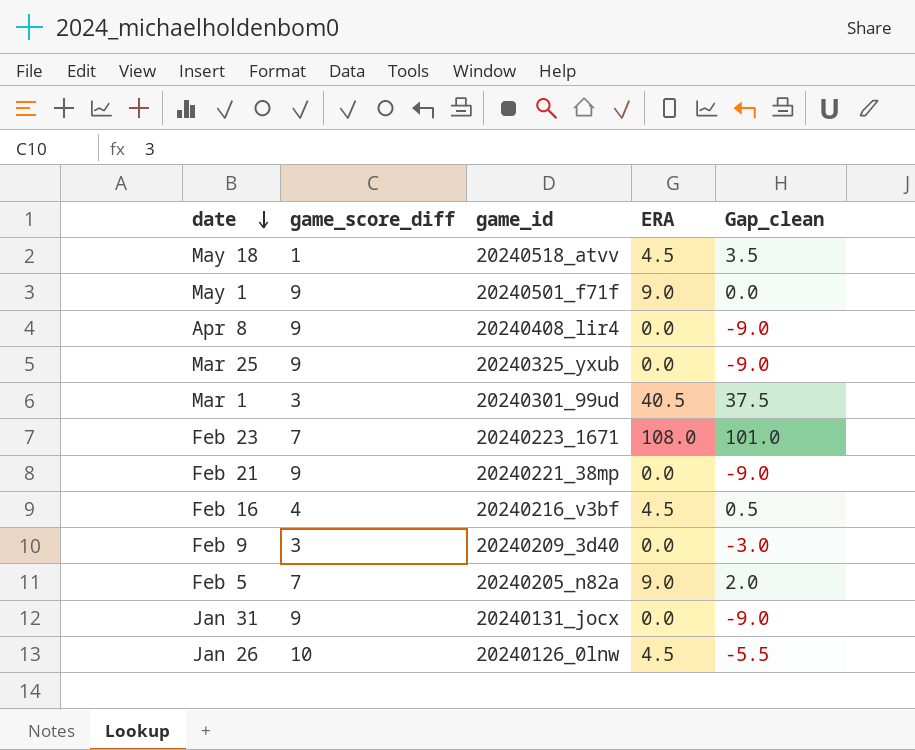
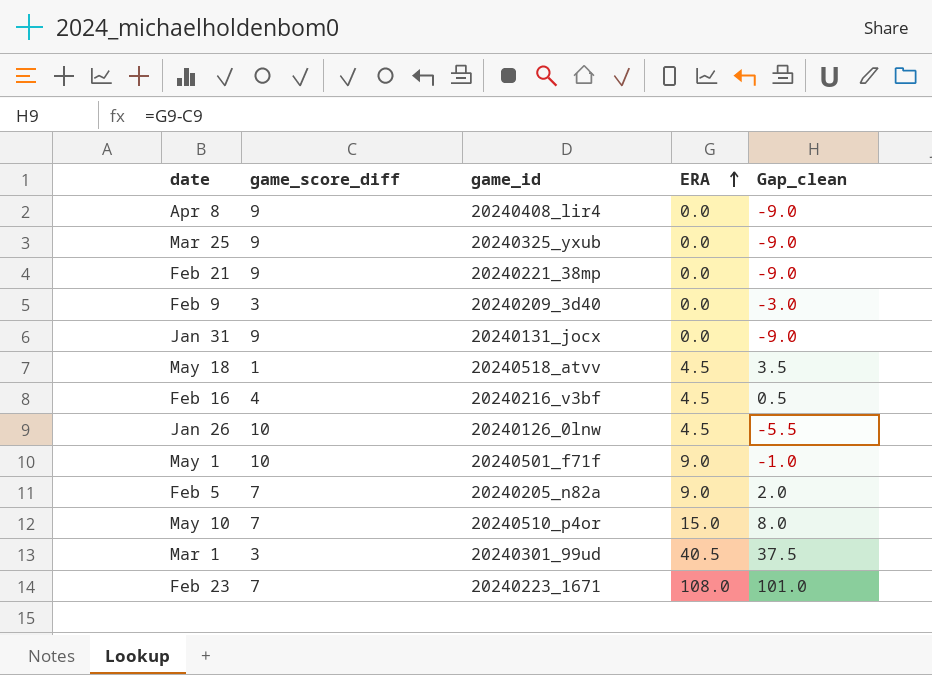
row order: date descending -> ERA ascending
May 1 | game_score_diff: 9 -> 10
May 1 | Gap_clean: 0.0 -> -1.0
row May 10: none -> 7 | 20240510_p4or | 15.0 | 8.0

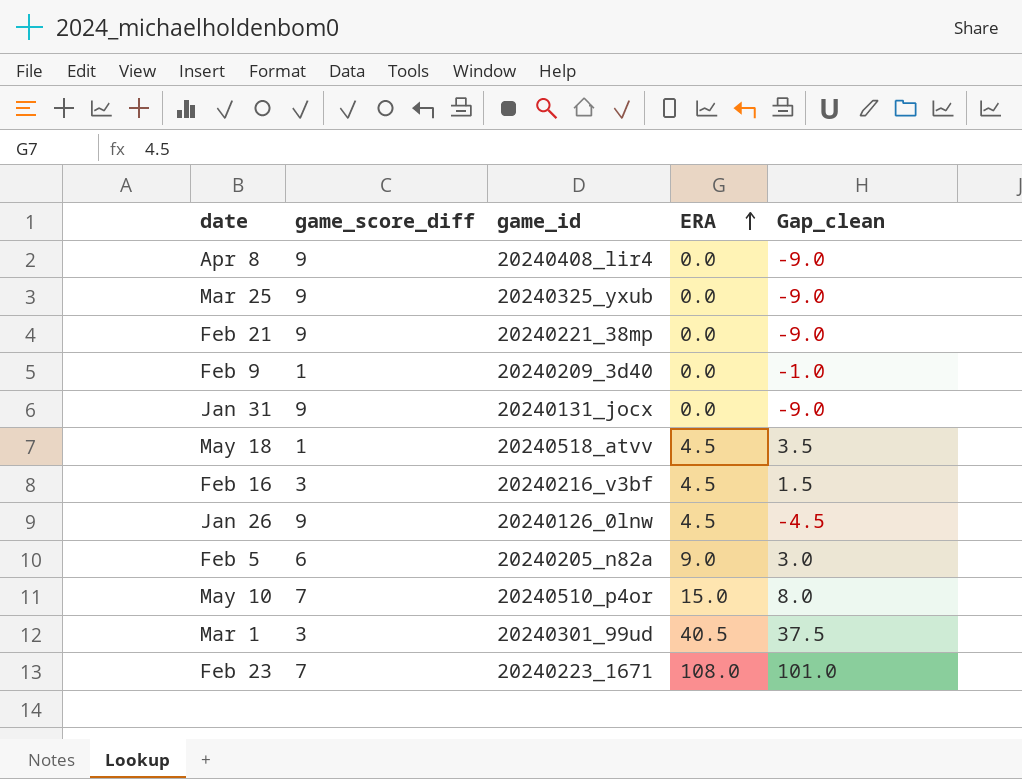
row May 1: 10 | 20240501_f71f | 9.0 | -1.0 -> none
Feb 9 | game_score_diff: 3 -> 1
Feb 9 | Gap_clean: -3.0 -> -1.0
Feb 16 | game_score_diff: 4 -> 3
Feb 16 | Gap_clean: 0.5 -> 1.5
Jan 26 | game_score_diff: 10 -> 9
Jan 26 | Gap_clean: -5.5 -> -4.5
Feb 5 | game_score_diff: 7 -> 6
Feb 5 | Gap_clean: 2.0 -> 3.0

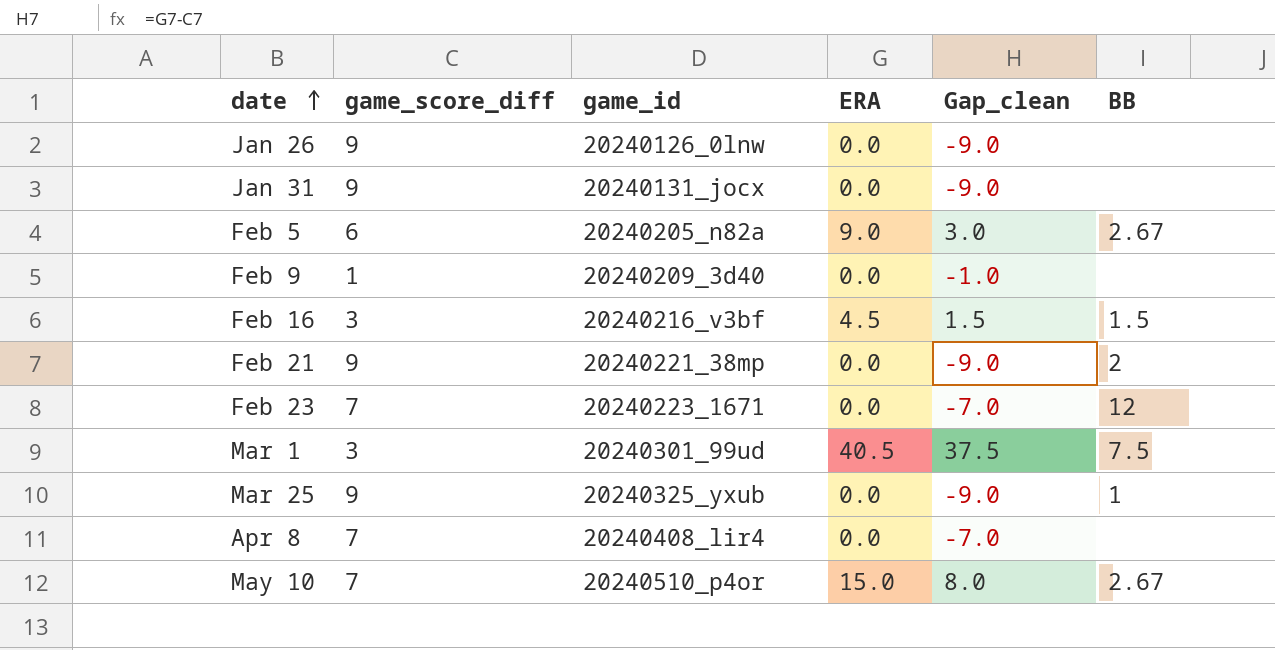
row order: ERA ascending -> date ascending
column BB | position: none -> 6
row May 18: 1 | 20240518_atvv | 4.5 | 3.5 -> none
Jan 26 | ERA: 4.5 -> 0.0
Jan 26 | Gap_clean: -4.5 -> -9.0
Feb 23 | ERA: 108.0 -> 0.0
Feb 23 | Gap_clean: 101.0 -> -7.0
Apr 8 | game_score_diff: 9 -> 7
Apr 8 | Gap_clean: -9.0 -> -7.0

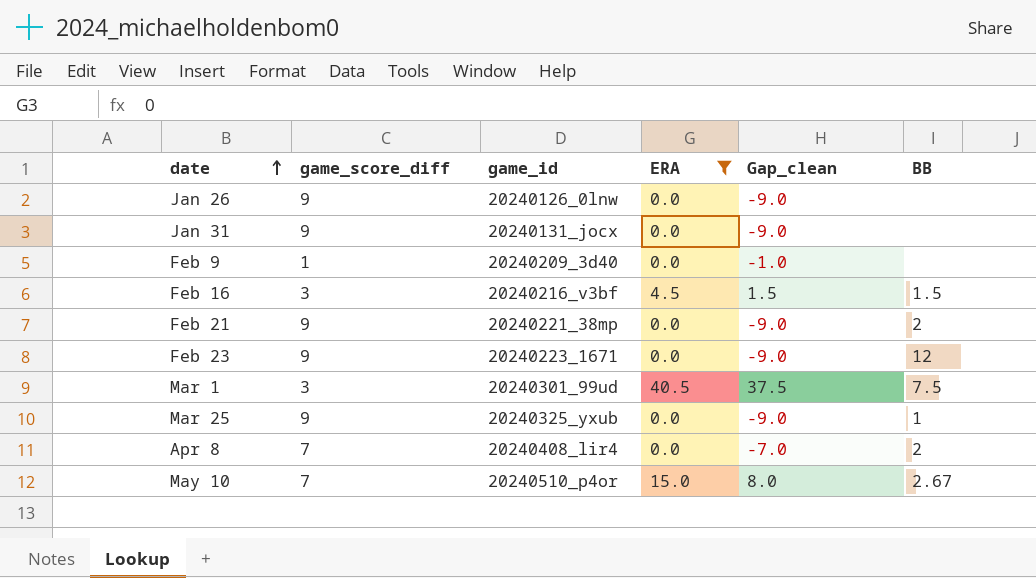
filter: none -> ERA != 9.0
Feb 23 | game_score_diff: 7 -> 9
Feb 23 | Gap_clean: -7.0 -> -9.0
Apr 8 | BB: none -> 2

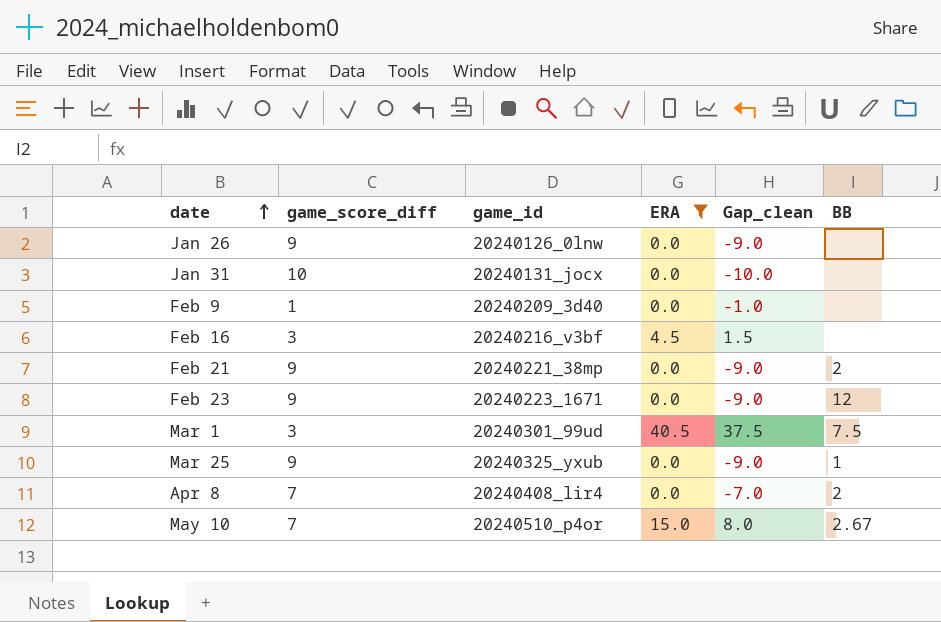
Jan 31 | game_score_diff: 9 -> 10
Jan 31 | Gap_clean: -9.0 -> -10.0
Feb 16 | BB: 1.5 -> none

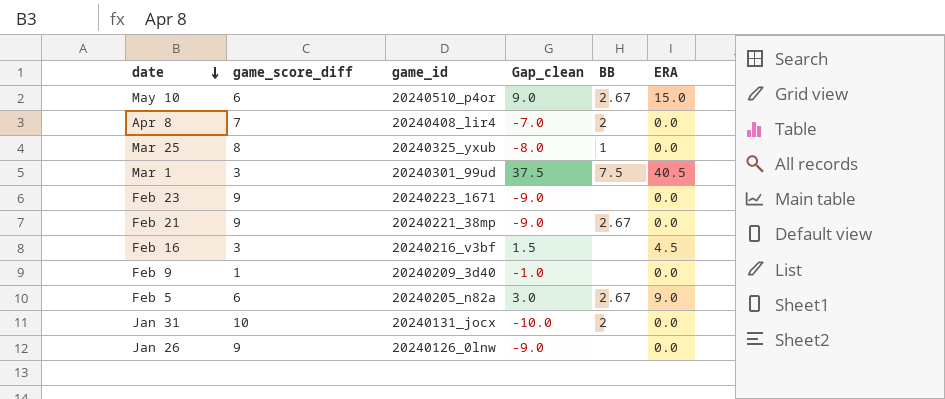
filter: ERA != 9.0 -> none
row order: date ascending -> date descending
column ERA | position: 4 -> 6
May 10 | game_score_diff: 7 -> 6
May 10 | Gap_clean: 8.0 -> 9.0
Mar 25 | game_score_diff: 9 -> 8
Mar 25 | Gap_clean: -9.0 -> -8.0
Feb 23 | BB: 12 -> none
Feb 21 | BB: 2 -> 2.67
Jan 31 | BB: none -> 2

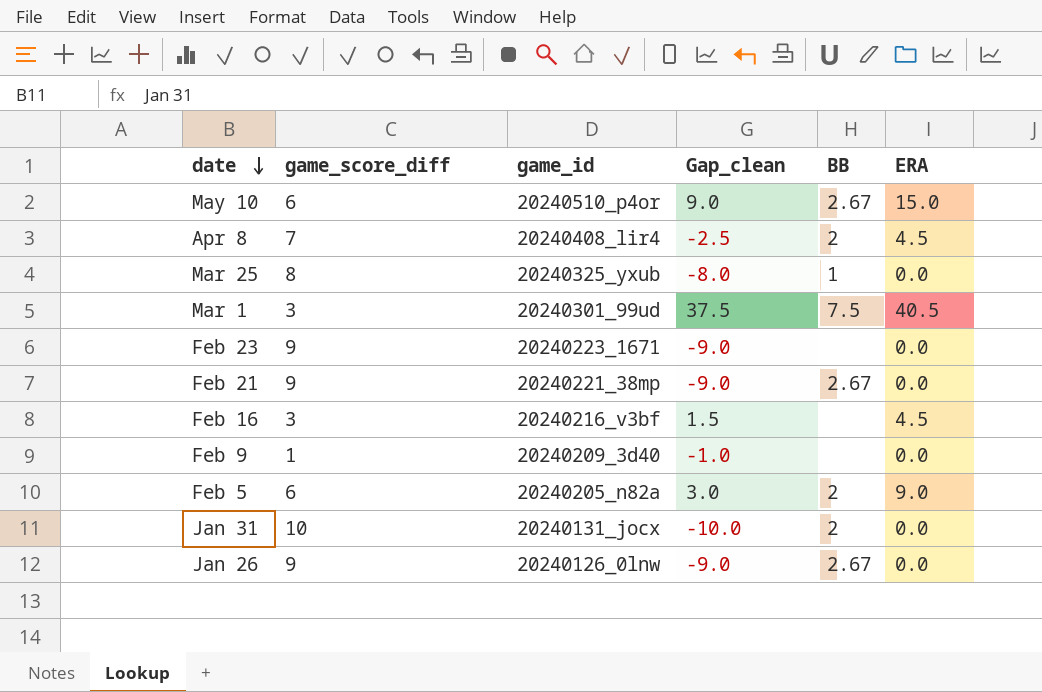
Apr 8 | Gap_clean: -7.0 -> -2.5
Apr 8 | ERA: 0.0 -> 4.5
Feb 5 | BB: 2.67 -> 2
Jan 26 | BB: none -> 2.67

